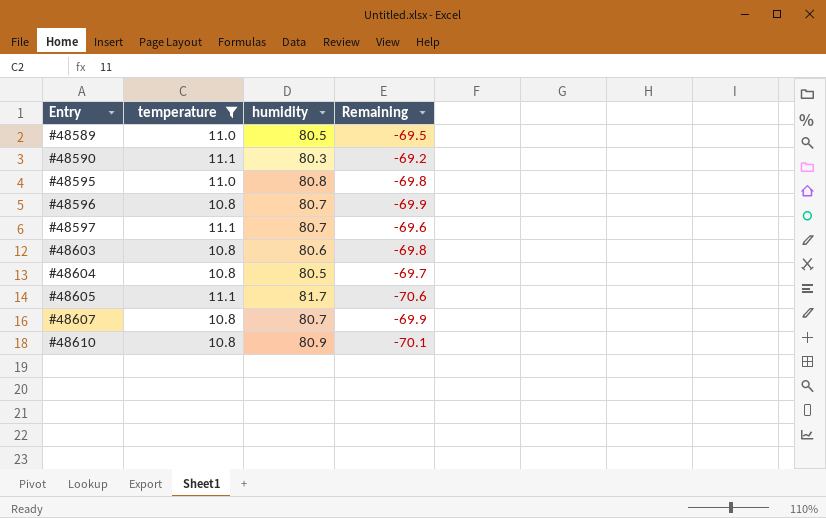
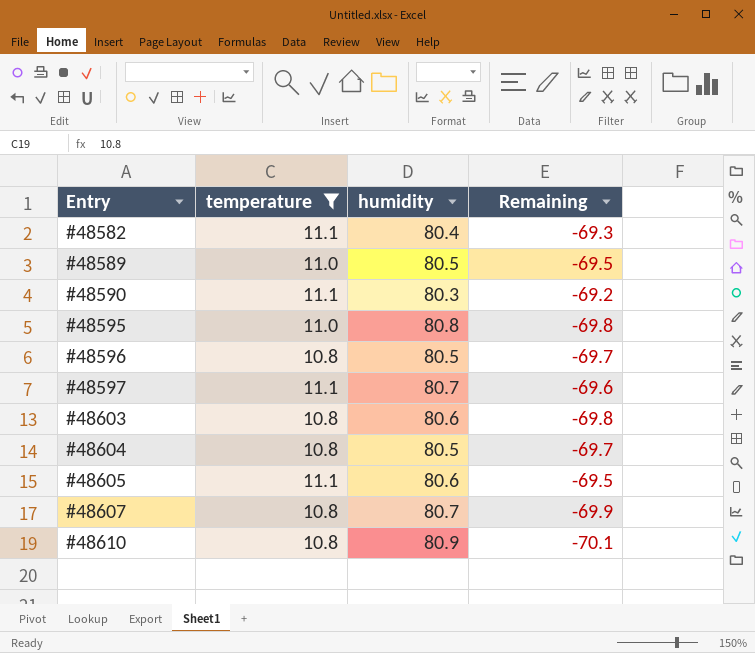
row #48582: none -> 11.1 | 80.4 | -69.3
#48596 | humidity: 80.7 -> 80.5
#48596 | Remaining: -69.9 -> -69.7
#48605 | humidity: 81.7 -> 80.6
#48605 | Remaining: -70.6 -> -69.5

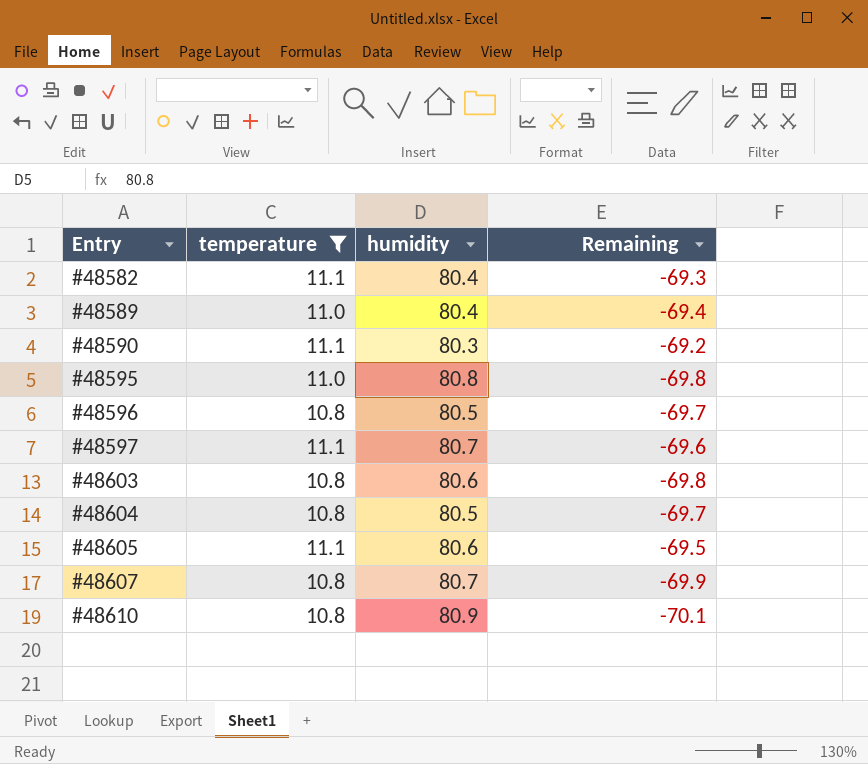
#48589 | humidity: 80.5 -> 80.4
#48589 | Remaining: -69.5 -> -69.4

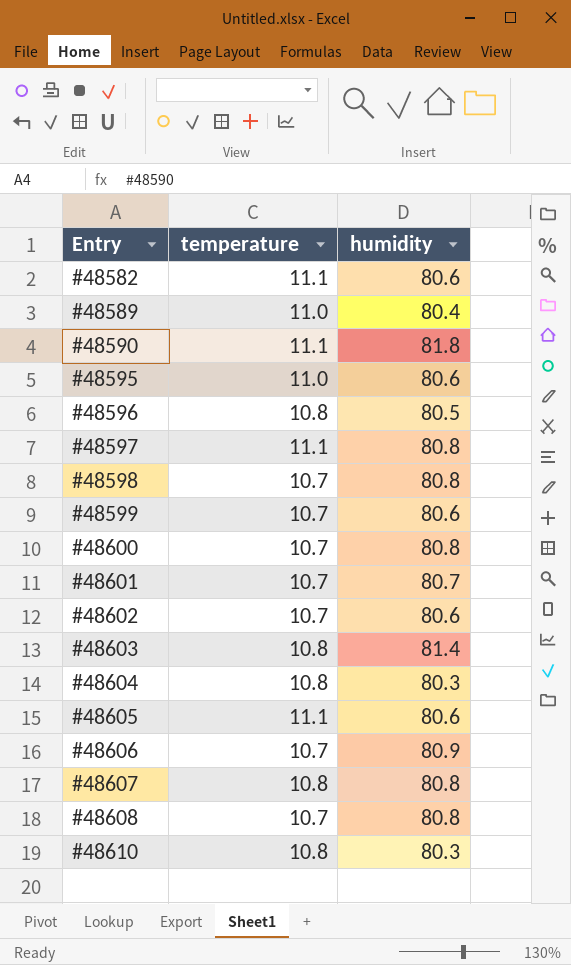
filter: temperature != 10.7 -> none
column Remaining | formula: [temperature] - [humidity] -> none
#48582 | humidity: 80.4 -> 80.6
#48590 | humidity: 80.3 -> 81.8
#48595 | humidity: 80.8 -> 80.6
#48597 | humidity: 80.7 -> 80.8
#48603 | humidity: 80.6 -> 81.4
#48604 | humidity: 80.5 -> 80.3
#48607 | humidity: 80.7 -> 80.8
#48610 | humidity: 80.9 -> 80.3

